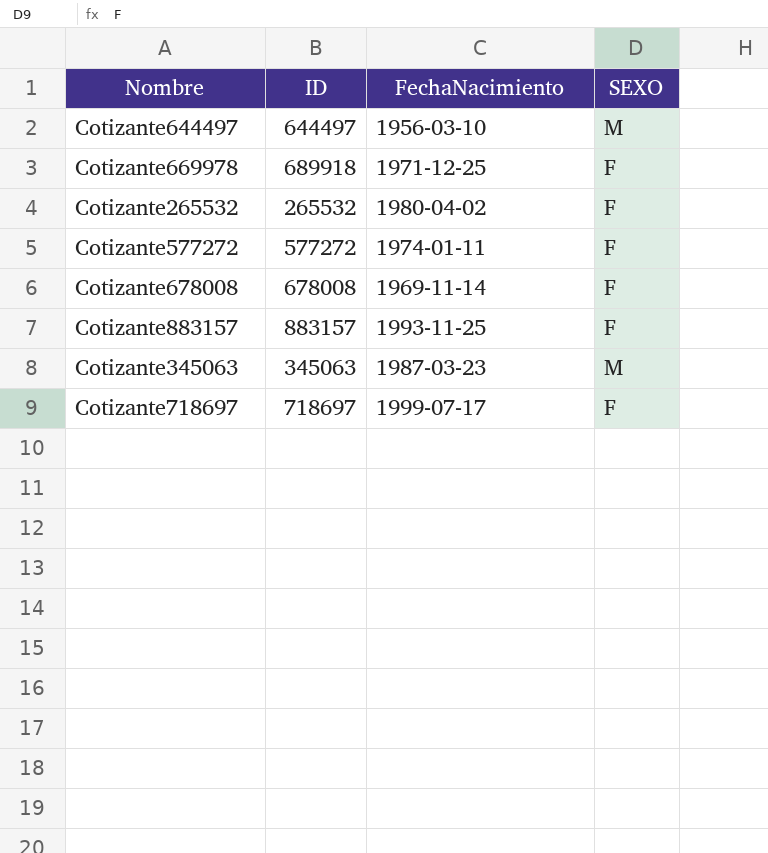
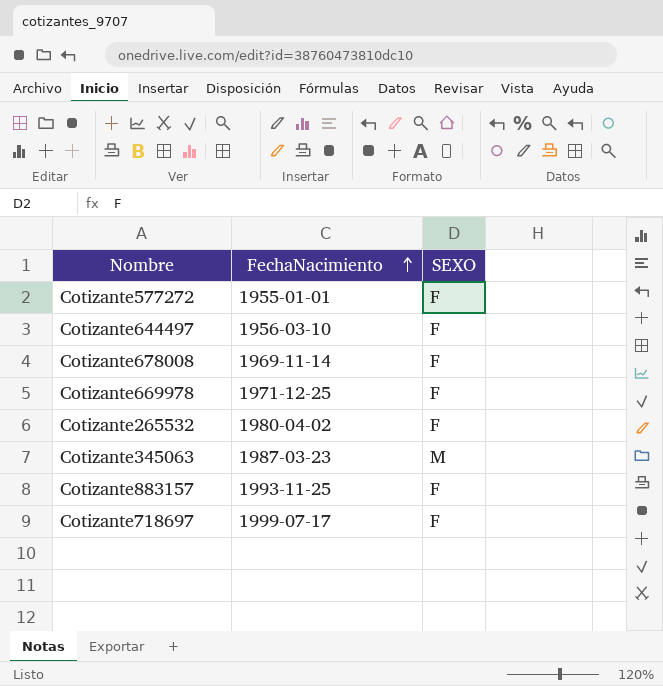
row order: none -> FechaNacimiento ascending
column ID | position: 2 -> none
Cotizante577272 | FechaNacimiento: 1974-01-11 -> 1955-01-01
Cotizante644497 | SEXO: M -> F

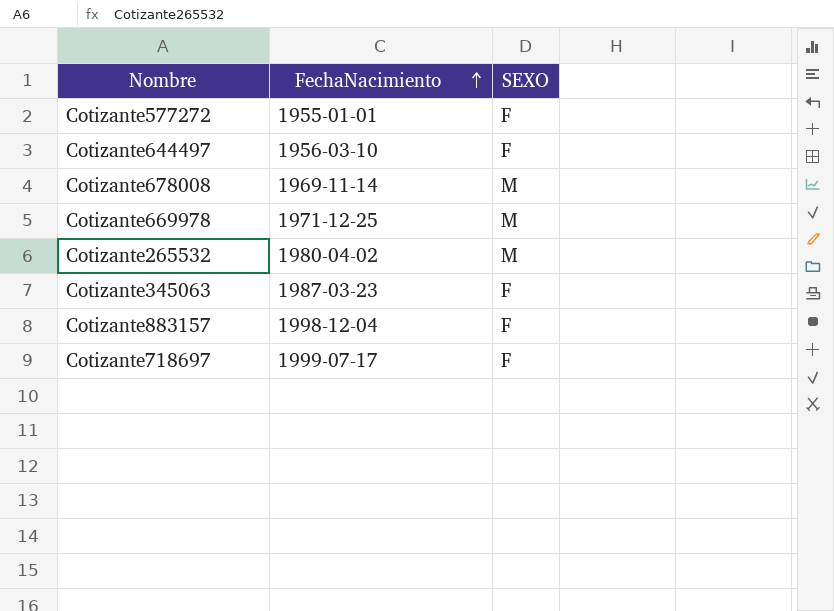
Cotizante678008 | SEXO: F -> M
Cotizante669978 | SEXO: F -> M
Cotizante265532 | SEXO: F -> M
Cotizante345063 | SEXO: M -> F
Cotizante883157 | FechaNacimiento: 1993-11-25 -> 1998-12-04

